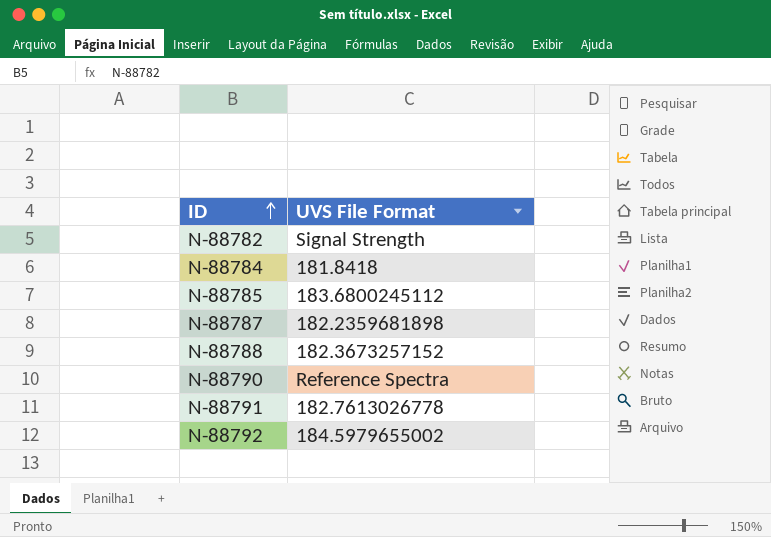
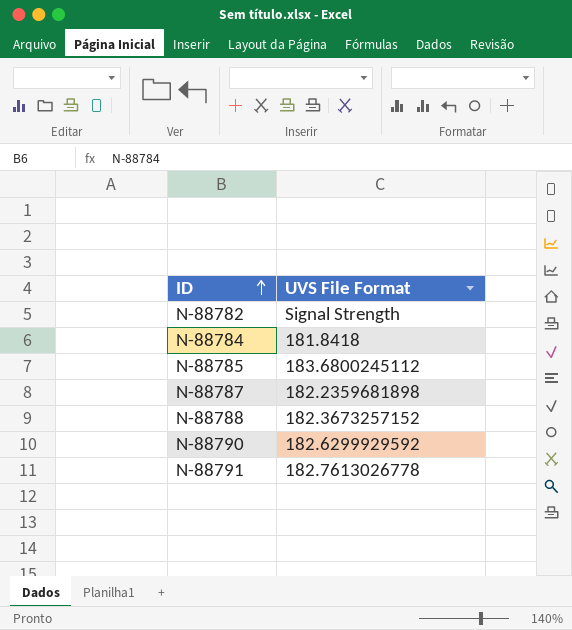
row N-88792: 184.5979655002 -> none
N-88790 | UVS File Format: Reference Spectra -> 182.6299929592

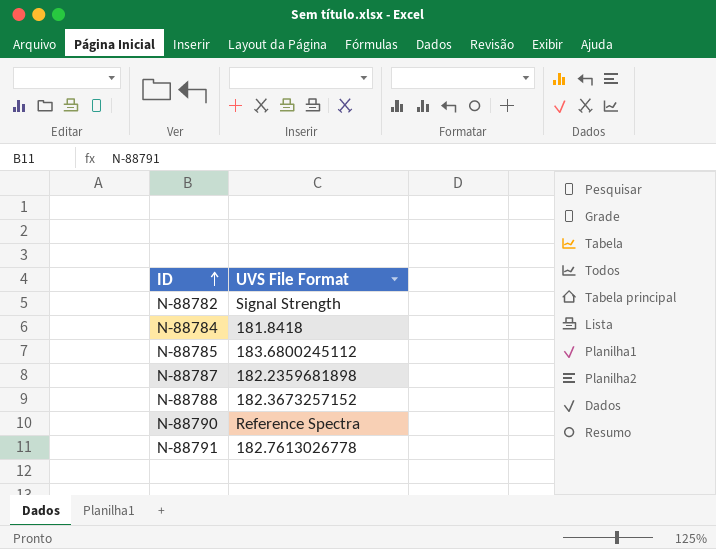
N-88790 | UVS File Format: 182.6299929592 -> Reference Spectra

